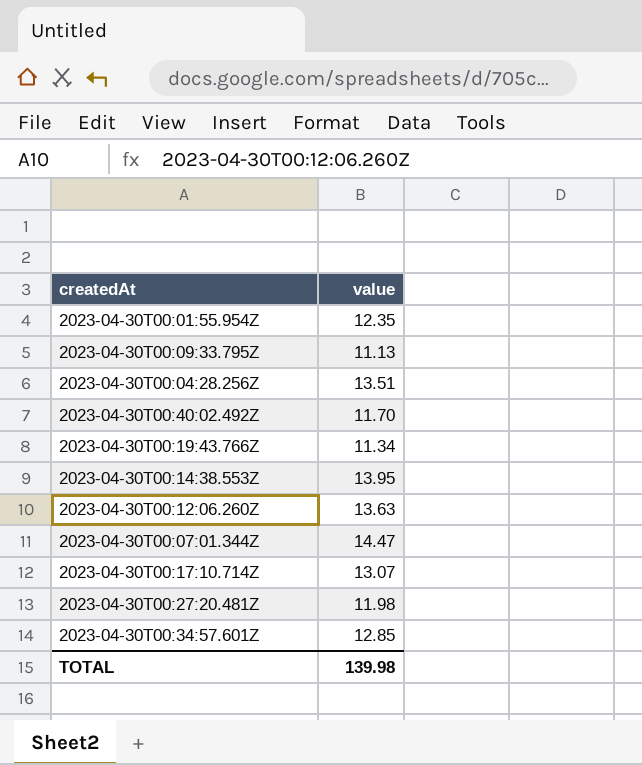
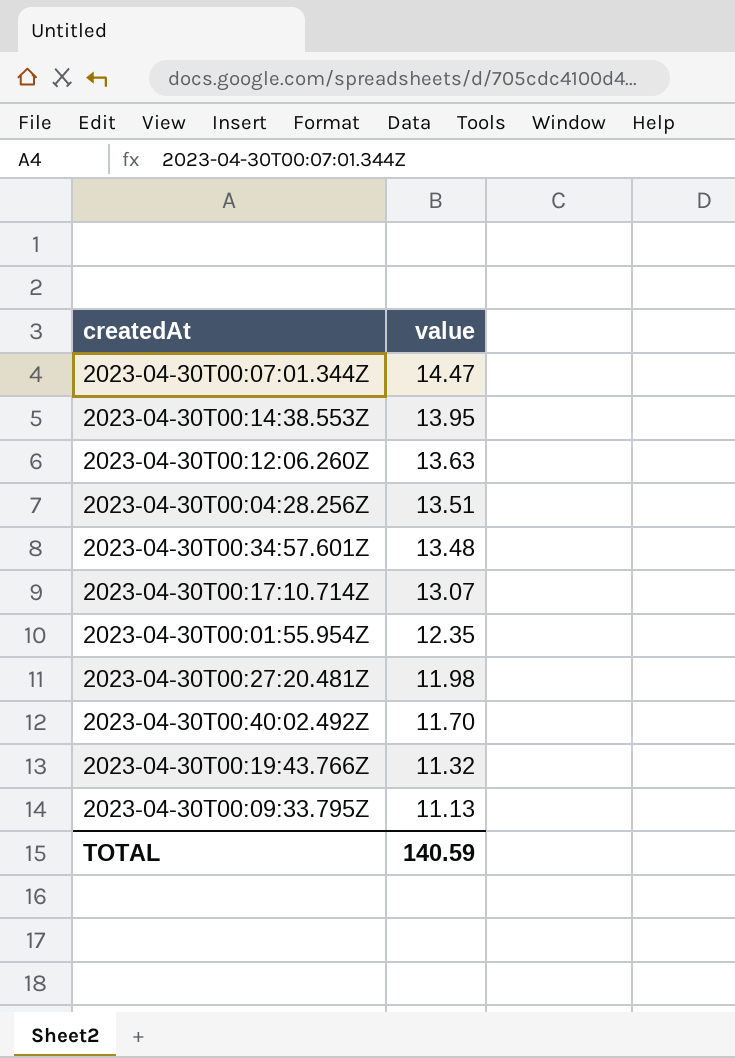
row order: none -> value descending
2023-04-30T00:34:57.601Z | value: 12.85 -> 13.48
2023-04-30T00:19:43.766Z | value: 11.34 -> 11.32
TOTAL | value: 139.98 -> 140.59

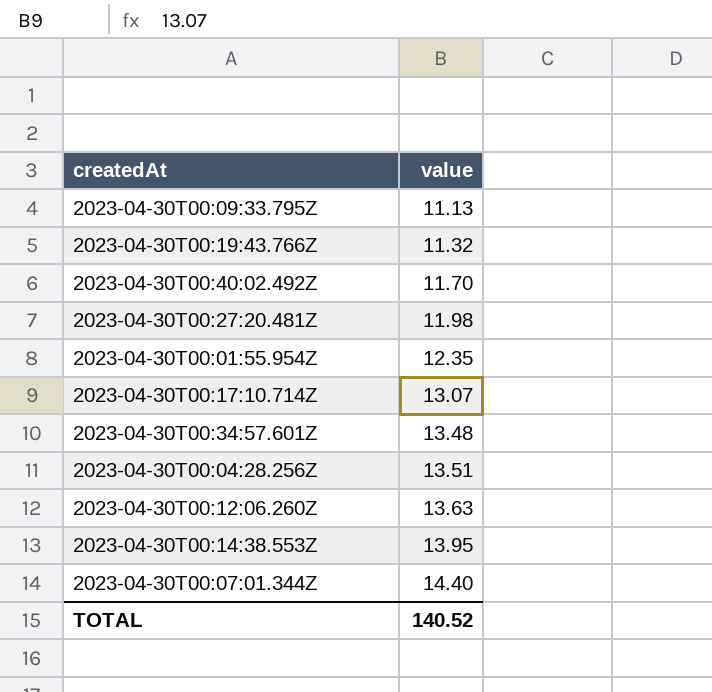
row order: value descending -> value ascending
2023-04-30T00:07:01.344Z | value: 14.47 -> 14.40
TOTAL | value: 140.59 -> 140.52

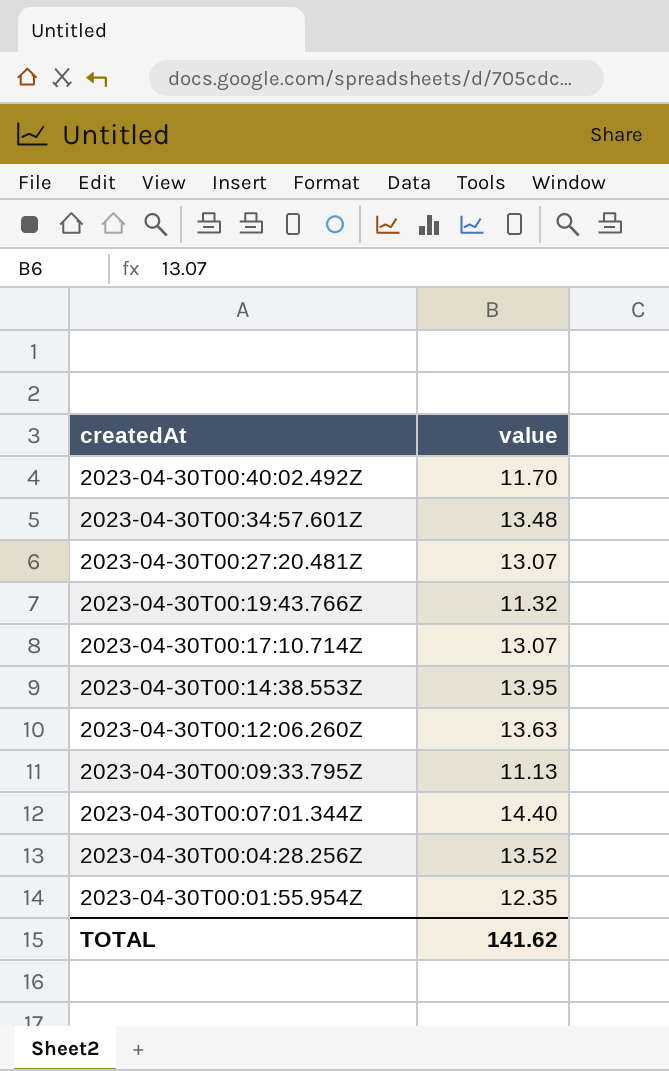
row order: value ascending -> createdAt descending
2023-04-30T00:27:20.481Z | value: 11.98 -> 13.07
2023-04-30T00:04:28.256Z | value: 13.51 -> 13.52
TOTAL | value: 140.52 -> 141.62

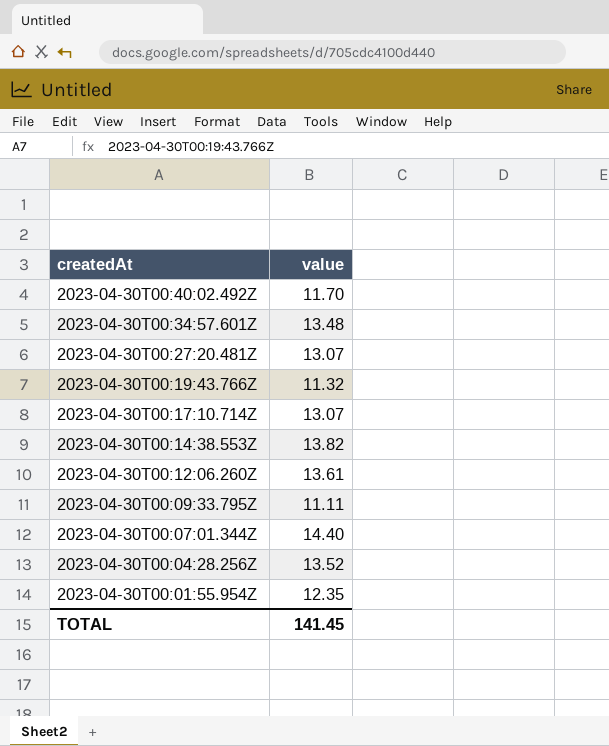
2023-04-30T00:14:38.553Z | value: 13.95 -> 13.82
2023-04-30T00:12:06.260Z | value: 13.63 -> 13.61
2023-04-30T00:09:33.795Z | value: 11.13 -> 11.11
TOTAL | value: 141.62 -> 141.45

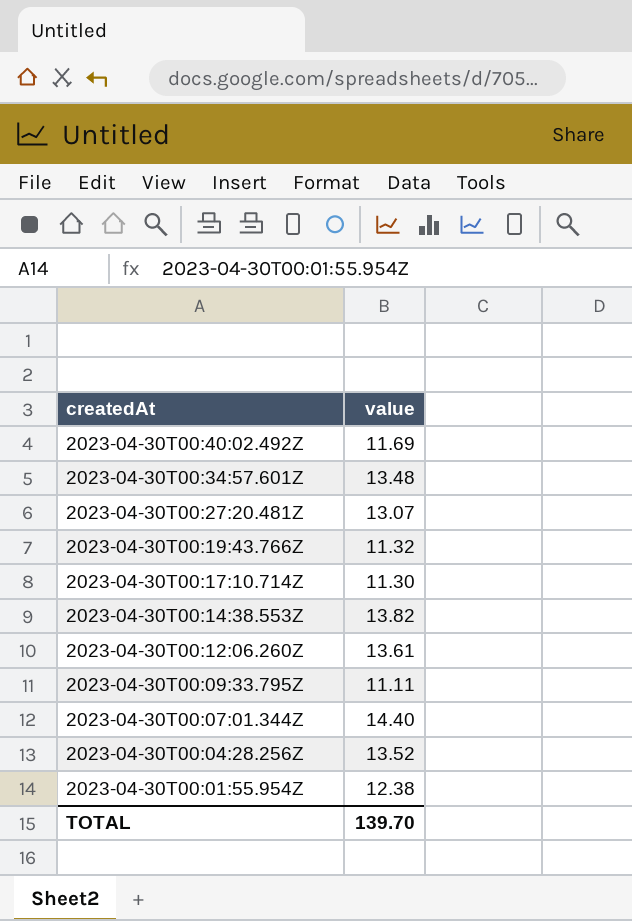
2023-04-30T00:40:02.492Z | value: 11.70 -> 11.69
2023-04-30T00:17:10.714Z | value: 13.07 -> 11.30
2023-04-30T00:01:55.954Z | value: 12.35 -> 12.38
TOTAL | value: 141.45 -> 139.70

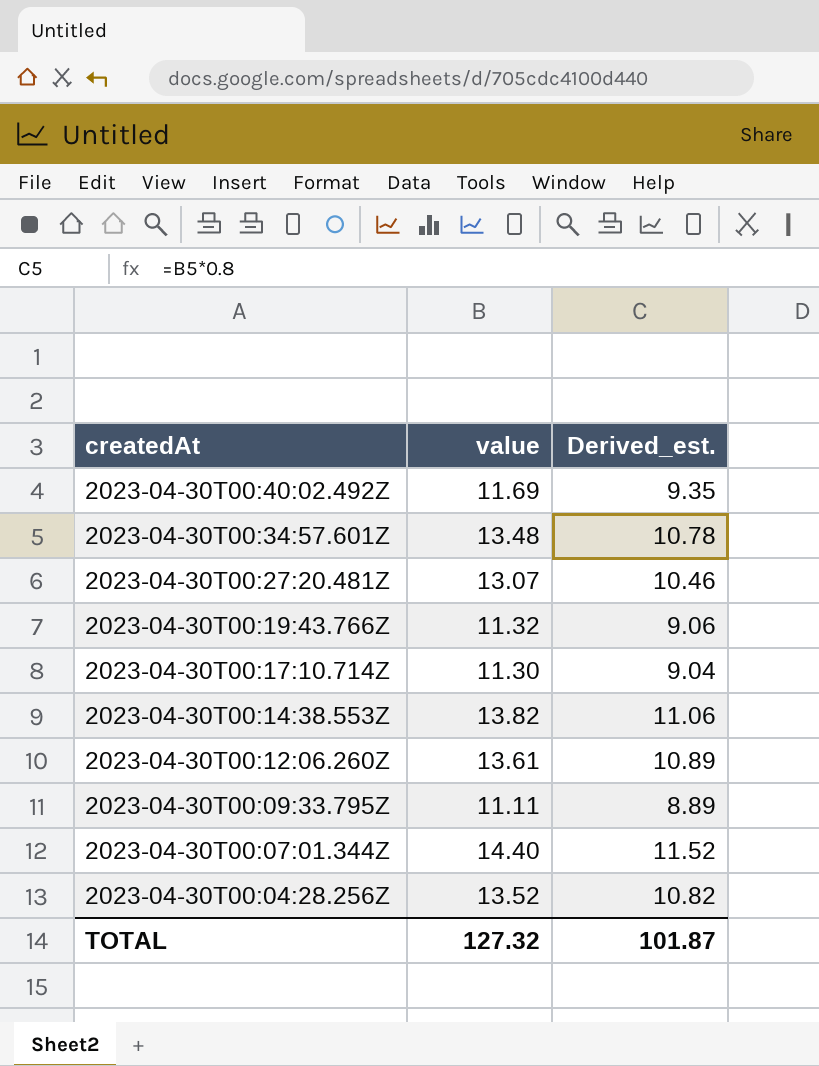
column Derived_est. | formula: none -> [value] * 0.8
row 2023-04-30T00:01:55.954Z: 12.38 -> none
TOTAL | value: 139.70 -> 127.32

